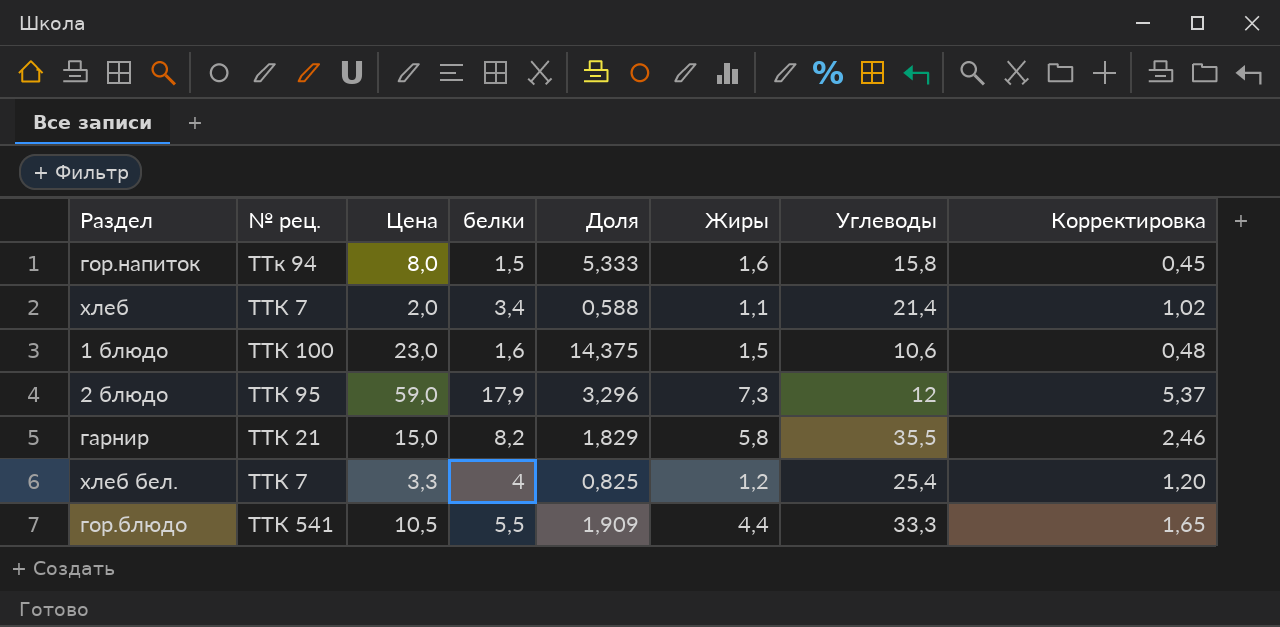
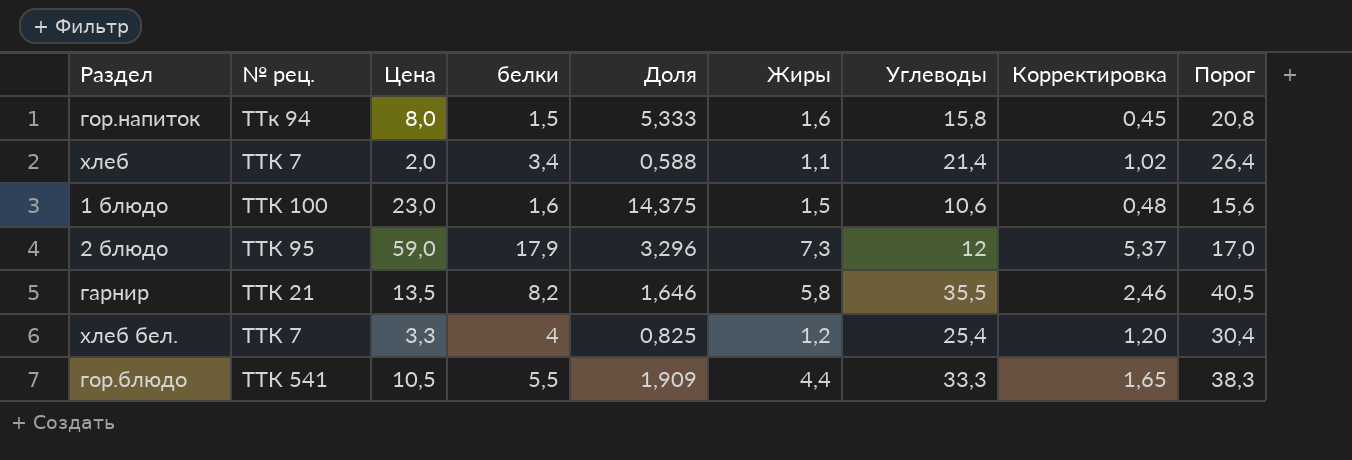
column Порог | formula: none -> [Углеводы] + 5
гарнир | Цена: 15,0 -> 13,5
гарнир | Доля: 1,829 -> 1,646

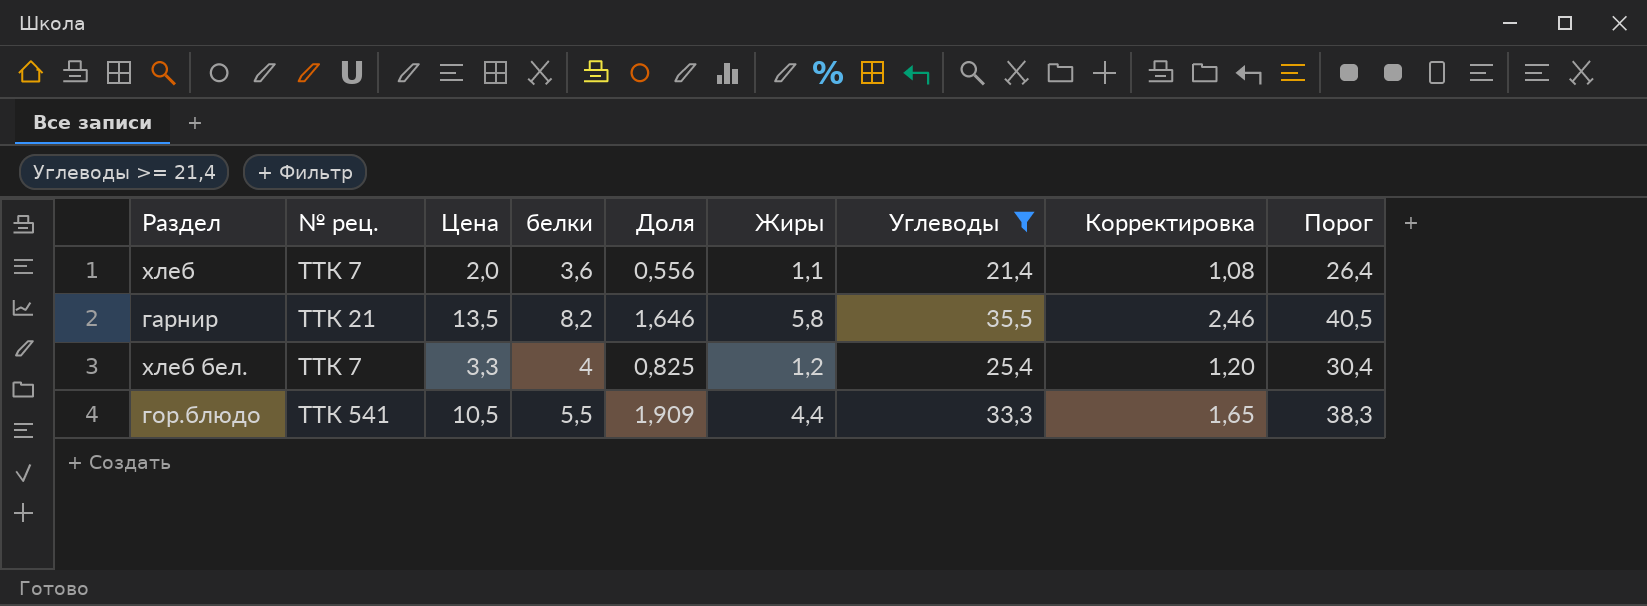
filter: none -> Углеводы >= 21,4
хлеб | белки: 3,4 -> 3,6
хлеб | Доля: 0,588 -> 0,556
хлеб | Корректировка: 1,02 -> 1,08

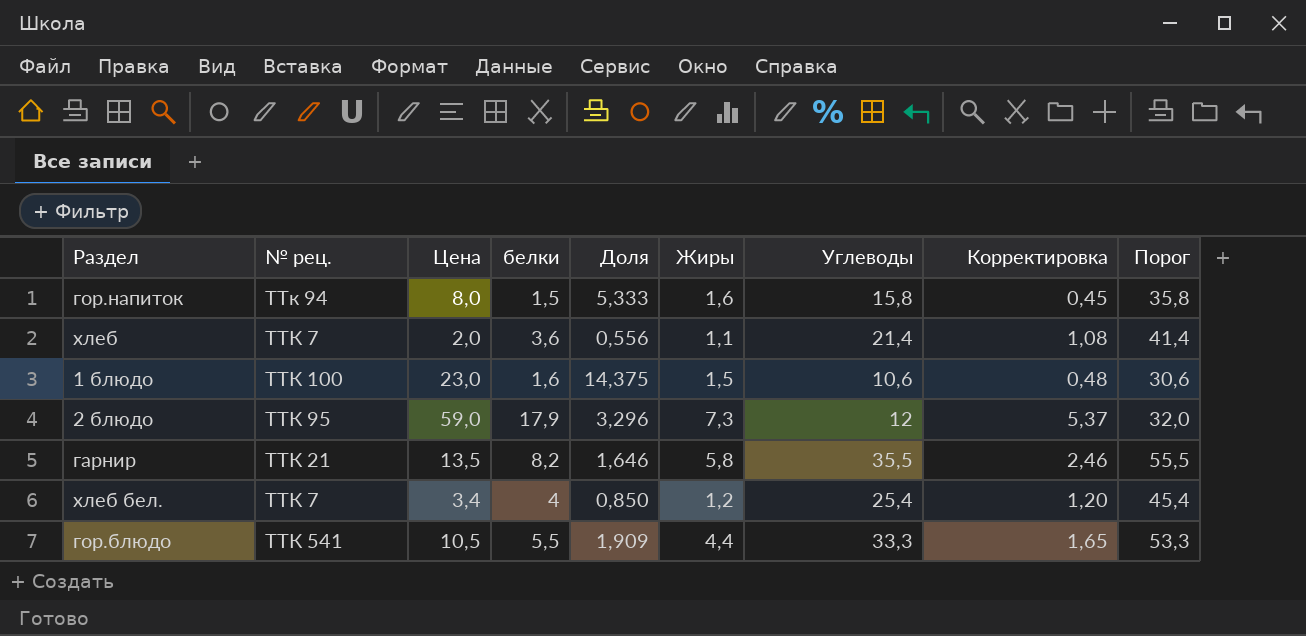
filter: Углеводы >= 21,4 -> none
column Порог | formula: [Углеводы] + 5 -> [Углеводы] + 20
хлеб бел. | Цена: 3,3 -> 3,4
хлеб бел. | Доля: 0,825 -> 0,850

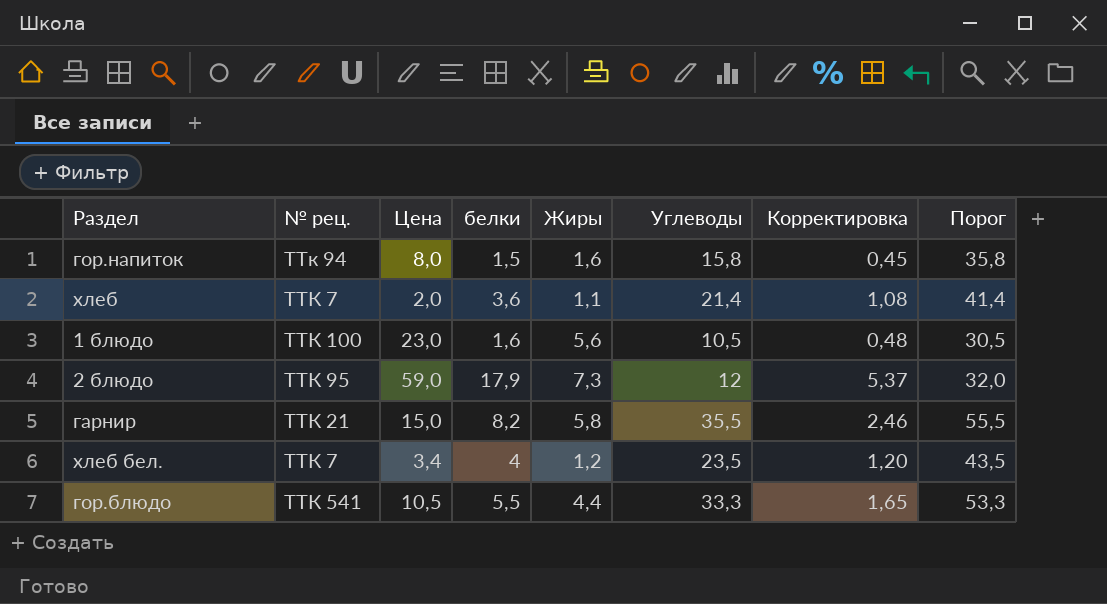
column Доля | formula: [Цена] / [белки] -> none
1 блюдо | Жиры: 1,5 -> 5,6
1 блюдо | Углеводы: 10,6 -> 10,5
1 блюдо | Порог: 30,6 -> 30,5
гарнир | Цена: 13,5 -> 15,0
хлеб бел. | Углеводы: 25,4 -> 23,5
хлеб бел. | Порог: 45,4 -> 43,5

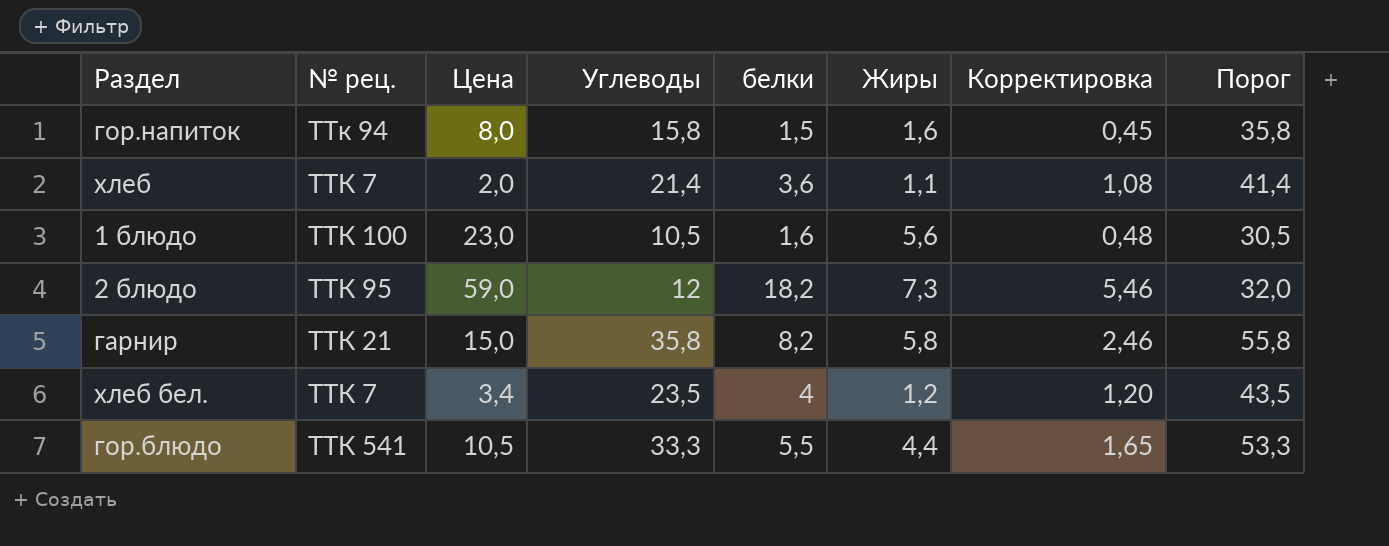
column Углеводы | position: 6 -> 4
2 блюдо | белки: 17,9 -> 18,2
2 блюдо | Корректировка: 5,37 -> 5,46
гарнир | Углеводы: 35,5 -> 35,8
гарнир | Порог: 55,5 -> 55,8

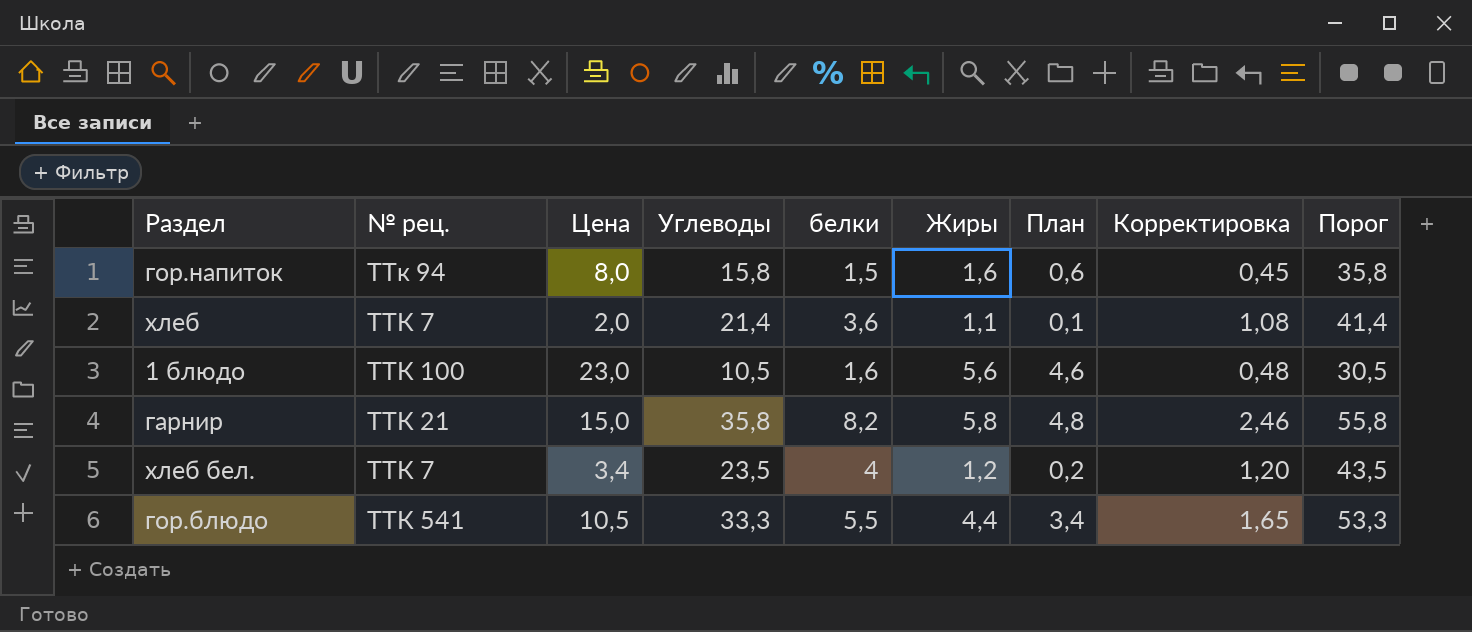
column План | formula: none -> [Жиры] - 1
row 2 блюдо: ТТК 95 | 59,0 | 12 | 18,2 | 7,3 | 5,46 | 32,0 -> none

